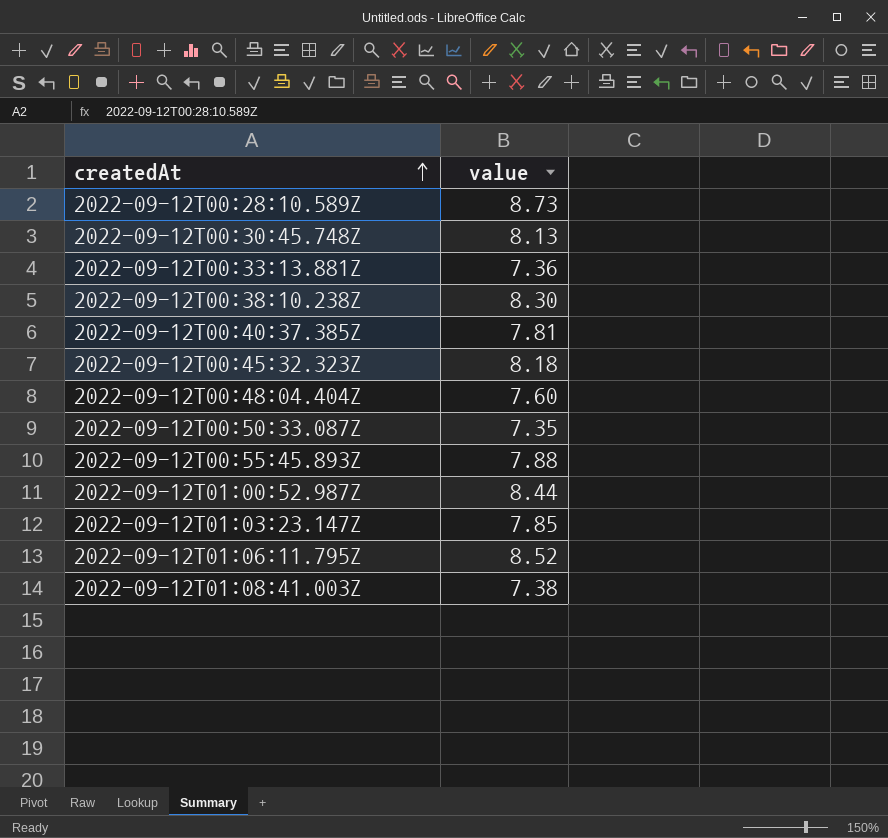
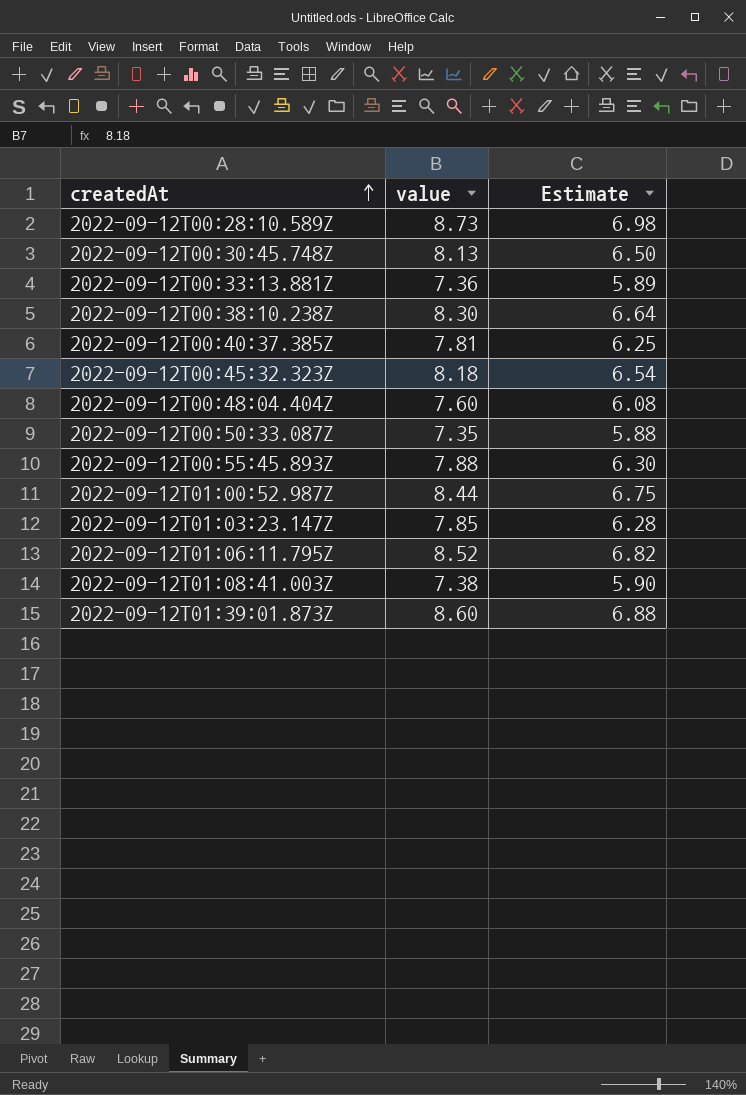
column Estimate | formula: none -> [value] * 0.8
row 2022-09-12T01:39:01.873Z: none -> 8.60 | 6.88

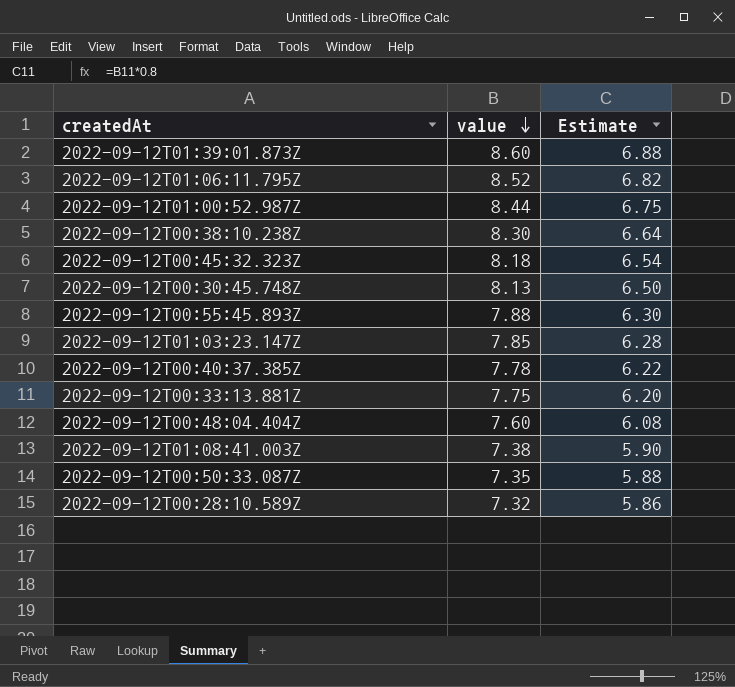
row order: createdAt ascending -> value descending
2022-09-12T00:40:37.385Z | value: 7.81 -> 7.78
2022-09-12T00:40:37.385Z | Estimate: 6.25 -> 6.22
2022-09-12T00:33:13.881Z | value: 7.36 -> 7.75
2022-09-12T00:33:13.881Z | Estimate: 5.89 -> 6.20
2022-09-12T00:28:10.589Z | value: 8.73 -> 7.32
2022-09-12T00:28:10.589Z | Estimate: 6.98 -> 5.86

